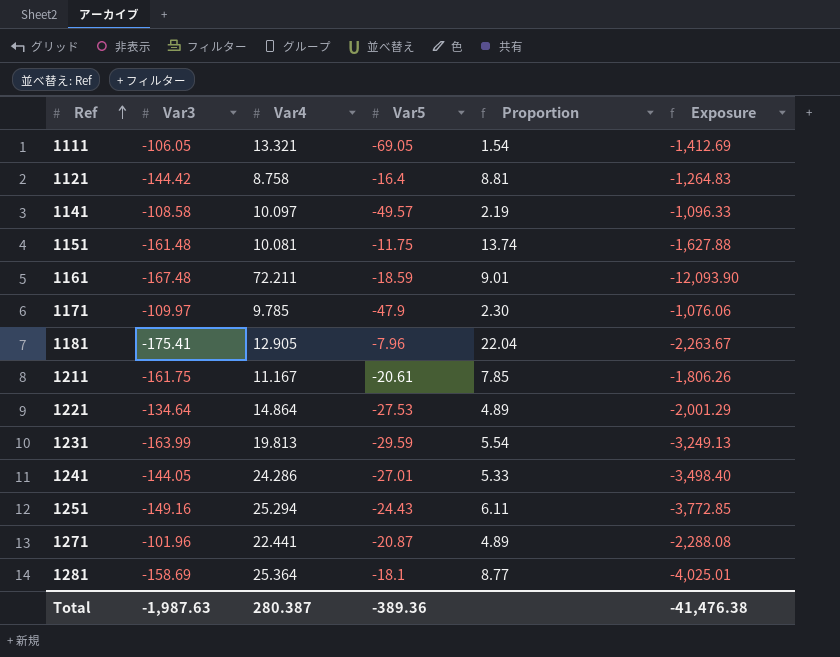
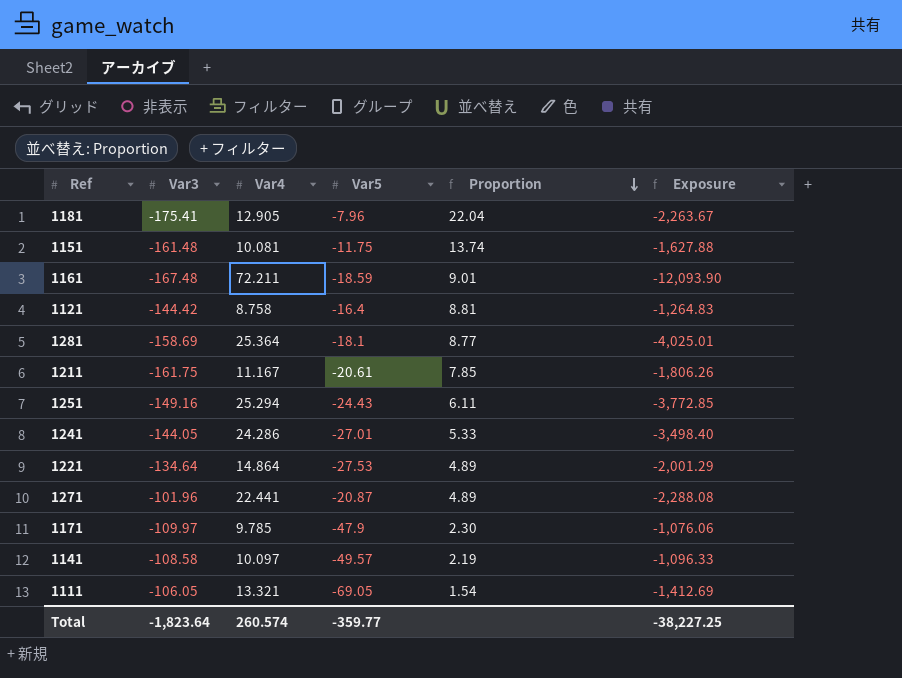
row order: Ref ascending -> Proportion descending
row 1231: -163.99 | 19.813 | -29.59 | 5.54 | -3,249.13 -> none
Total | Var3: -1,987.63 -> -1,823.64
Total | Var4: 280.387 -> 260.574
Total | Var5: -389.36 -> -359.77
Total | Exposure: -41,476.38 -> -38,227.25

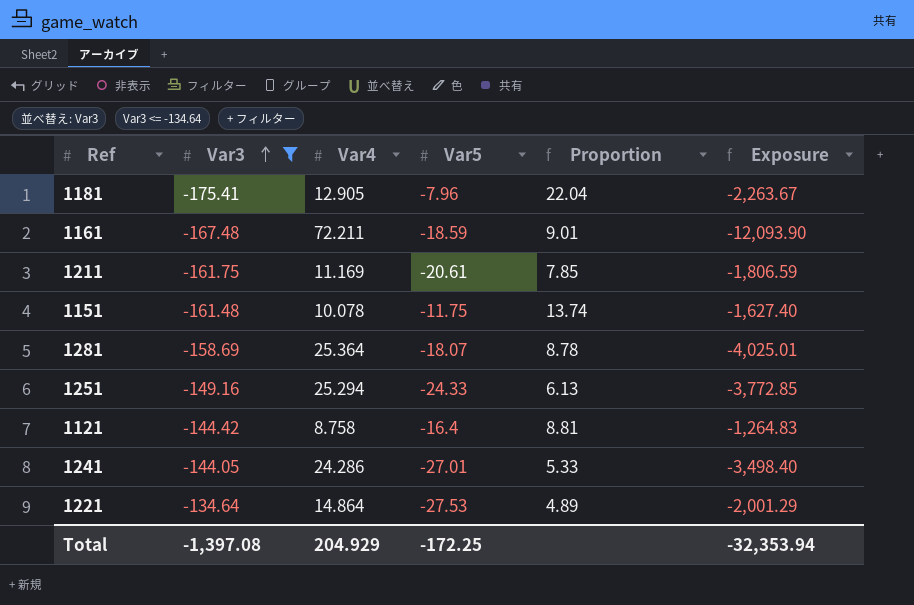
filter: none -> Var3 <= -134.64
row order: Proportion descending -> Var3 ascending
1211 | Var4: 11.167 -> 11.169
1211 | Exposure: -1,806.26 -> -1,806.59
1151 | Var4: 10.081 -> 10.078
1151 | Exposure: -1,627.88 -> -1,627.40
1281 | Var5: -18.1 -> -18.07
1281 | Proportion: 8.77 -> 8.78
1251 | Var5: -24.43 -> -24.33
1251 | Proportion: 6.11 -> 6.13
Total | Var3: -1,823.64 -> -1,397.08
Total | Var4: 260.574 -> 204.929
Total | Var5: -359.77 -> -172.25
Total | Exposure: -38,227.25 -> -32,353.94

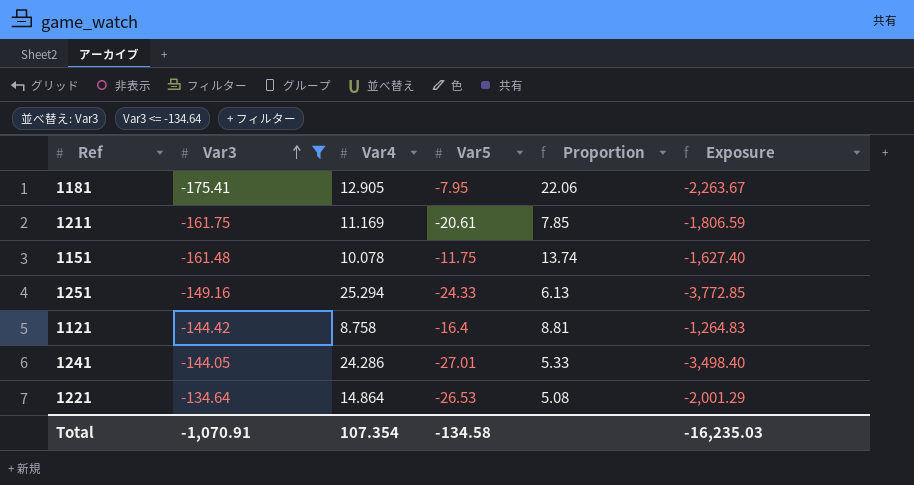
row 1161: -167.48 | 72.211 | -18.59 | 9.01 | -12,093.90 -> none
row 1281: -158.69 | 25.364 | -18.07 | 8.78 | -4,025.01 -> none
1181 | Var5: -7.96 -> -7.95
1181 | Proportion: 22.04 -> 22.06
1221 | Var5: -27.53 -> -26.53
1221 | Proportion: 4.89 -> 5.08
Total | Var3: -1,397.08 -> -1,070.91
Total | Var4: 204.929 -> 107.354
Total | Var5: -172.25 -> -134.58
Total | Exposure: -32,353.94 -> -16,235.03

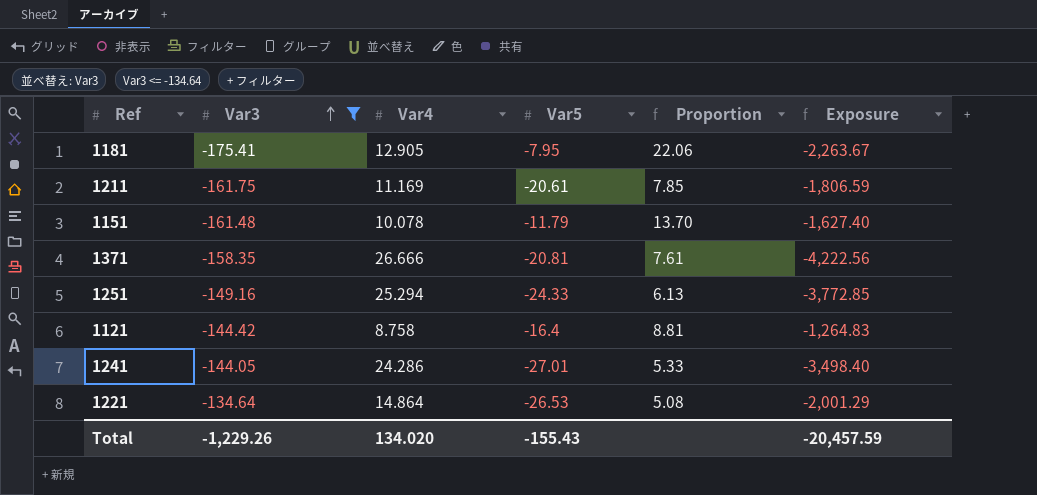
1151 | Var5: -11.75 -> -11.79
1151 | Proportion: 13.74 -> 13.70
row 1371: none -> -158.35 | 26.666 | -20.81 | 7.61 | -4,222.56
Total | Var3: -1,070.91 -> -1,229.26
Total | Var4: 107.354 -> 134.020
Total | Var5: -134.58 -> -155.43
Total | Exposure: -16,235.03 -> -20,457.59

